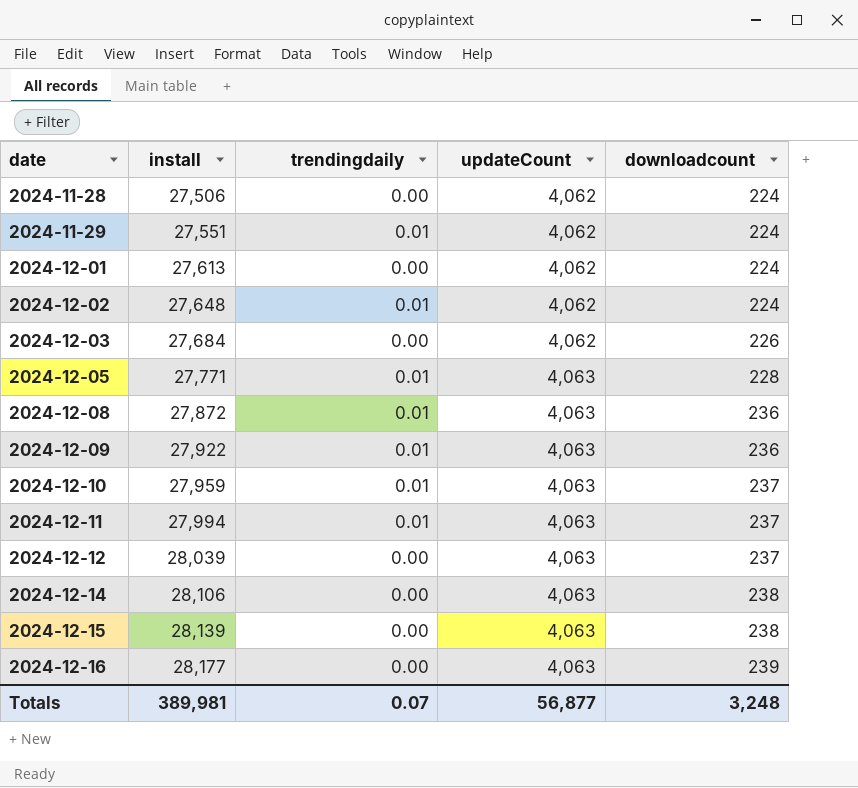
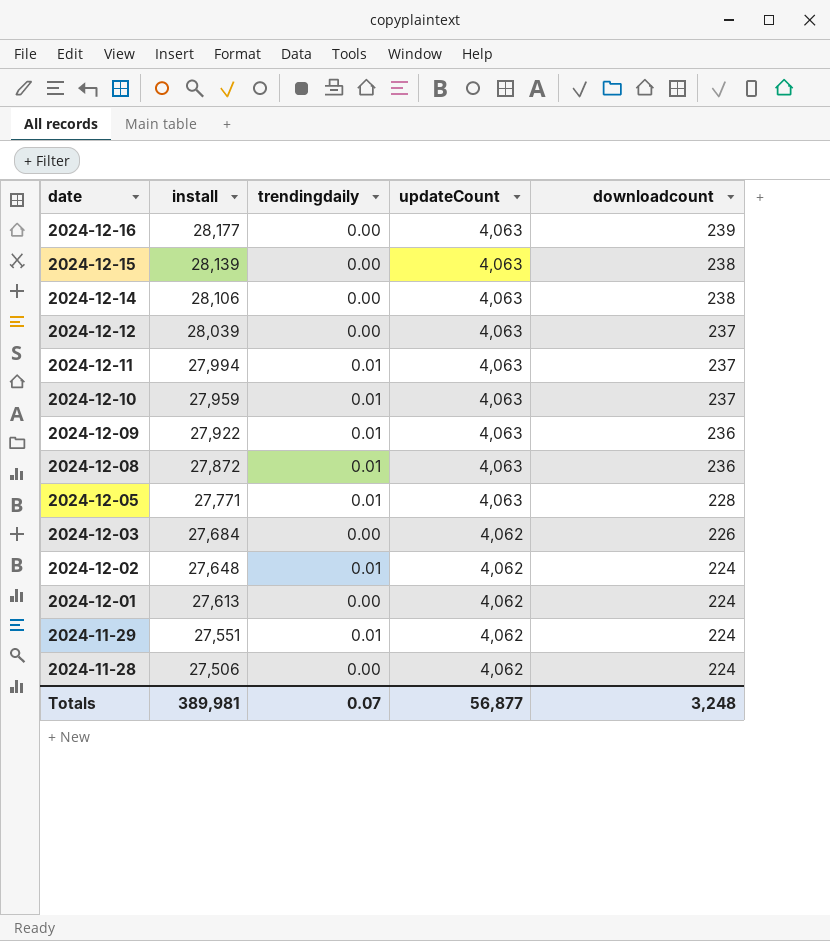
row order: date ascending -> date descending

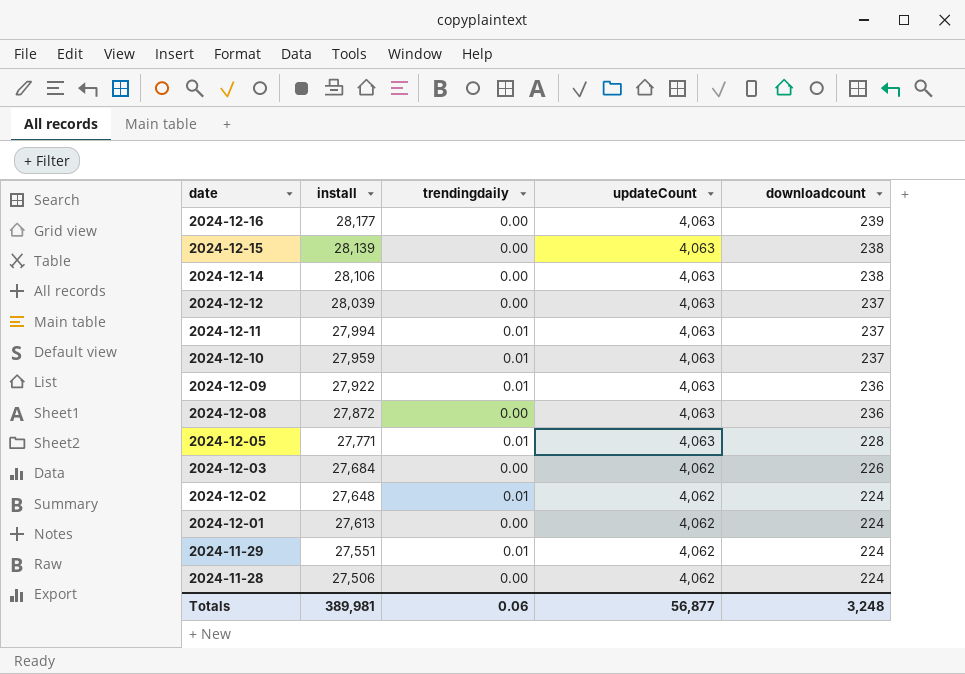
2024-12-08 | trendingdaily: 0.01 -> 0.00
Totals | trendingdaily: 0.07 -> 0.06

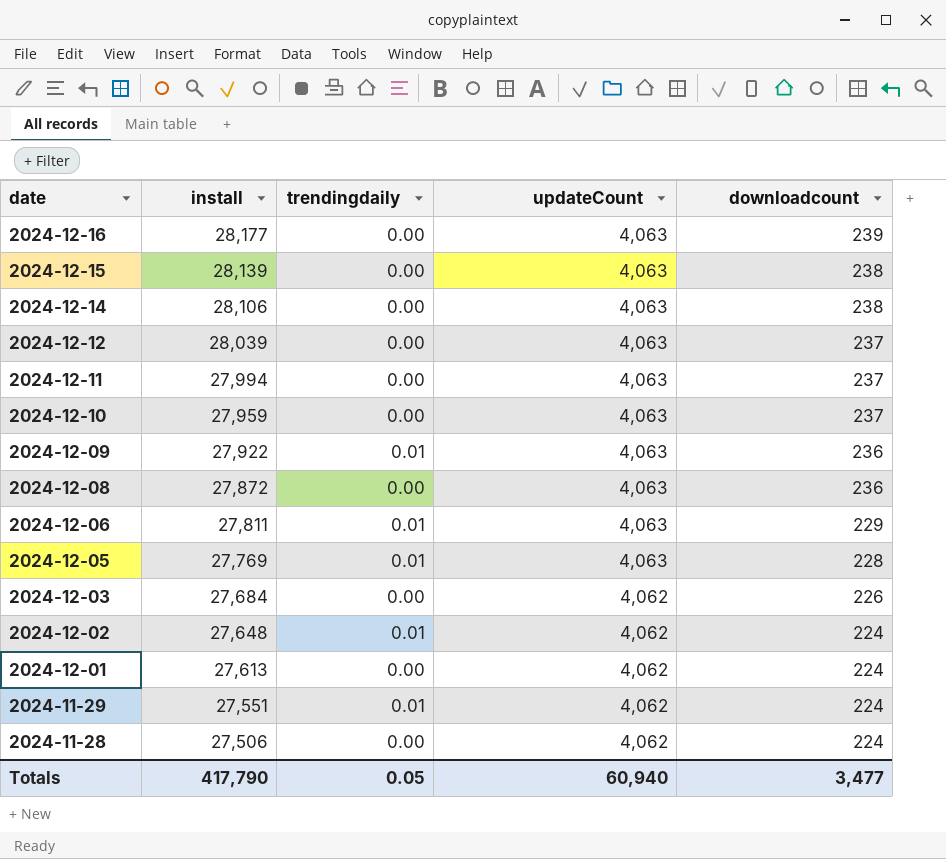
2024-12-11 | trendingdaily: 0.01 -> 0.00
2024-12-10 | trendingdaily: 0.01 -> 0.00
row 2024-12-06: none -> 27,811 | 0.01 | 4,063 | 229
2024-12-05 | install: 27,771 -> 27,769
Totals | install: 389,981 -> 417,790
Totals | trendingdaily: 0.06 -> 0.05
Totals | updateCount: 56,877 -> 60,940
Totals | downloadcount: 3,248 -> 3,477

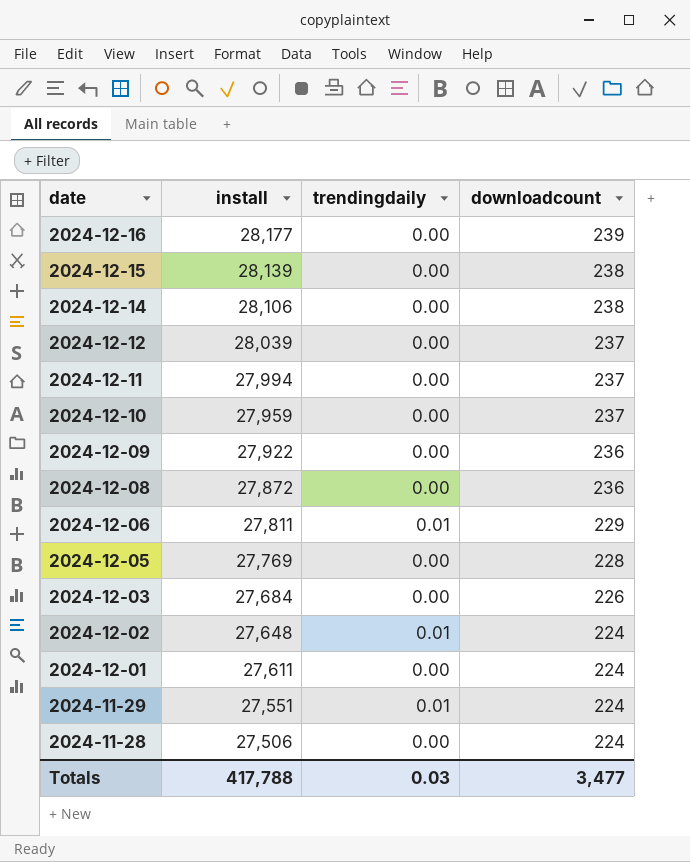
column updateCount | position: 4 -> none
2024-12-09 | trendingdaily: 0.01 -> 0.00
2024-12-05 | trendingdaily: 0.01 -> 0.00
2024-12-01 | install: 27,613 -> 27,611
Totals | install: 417,790 -> 417,788
Totals | trendingdaily: 0.05 -> 0.03

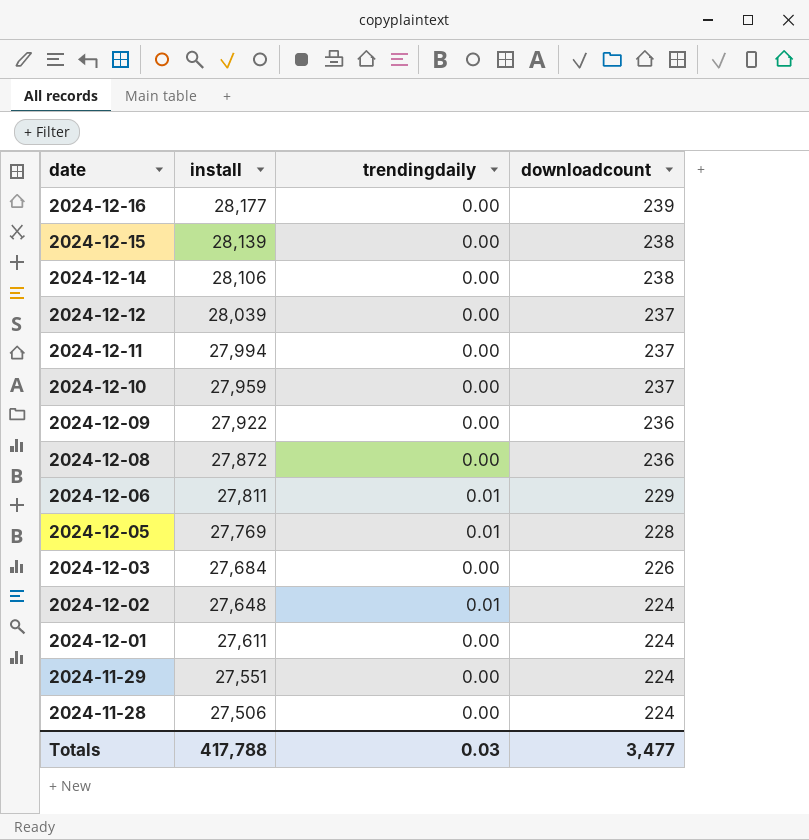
2024-12-05 | trendingdaily: 0.00 -> 0.01
2024-11-29 | trendingdaily: 0.01 -> 0.00

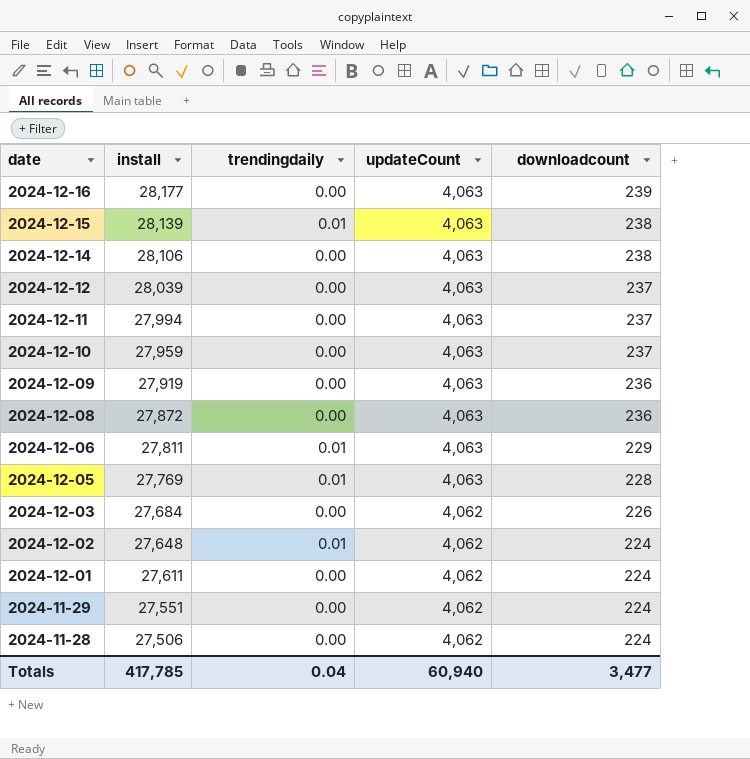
column updateCount | position: none -> 4
2024-12-15 | trendingdaily: 0.00 -> 0.01
2024-12-09 | install: 27,922 -> 27,919
Totals | install: 417,788 -> 417,785
Totals | trendingdaily: 0.03 -> 0.04

